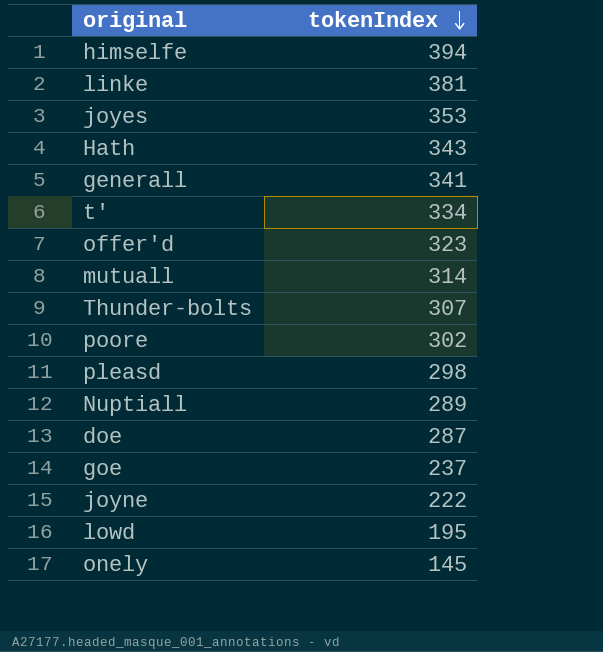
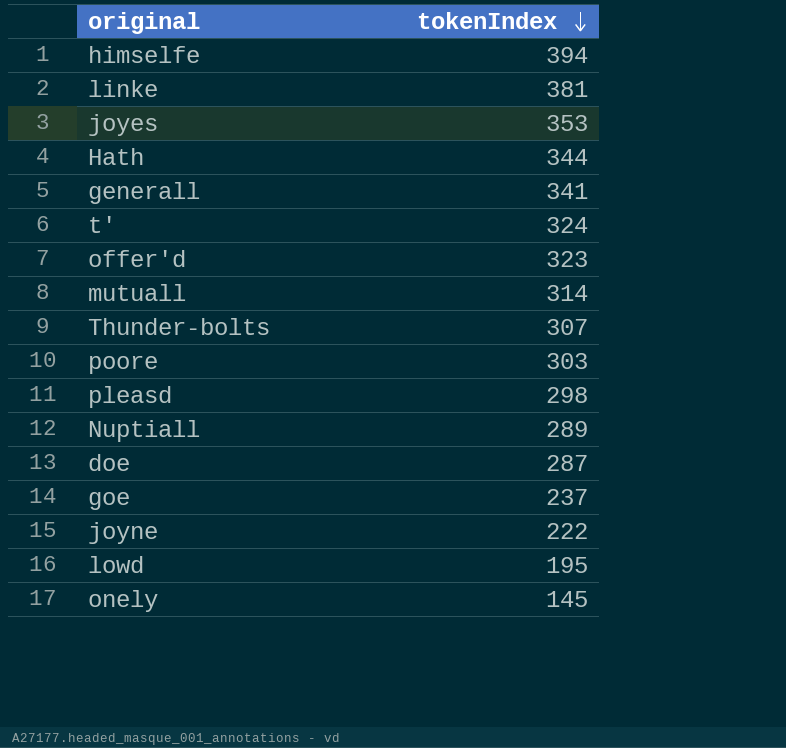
Hath | tokenIndex: 343 -> 344
t' | tokenIndex: 334 -> 324
poore | tokenIndex: 302 -> 303

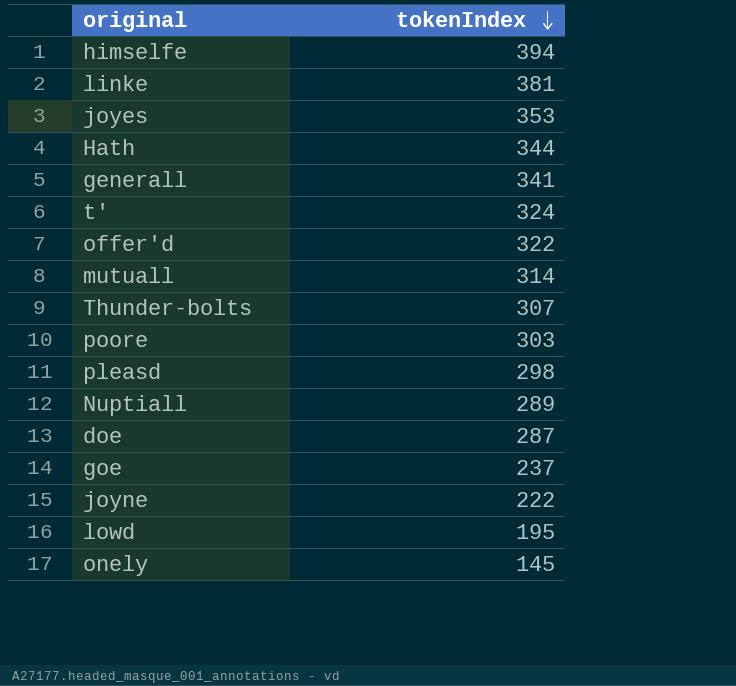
offer'd | tokenIndex: 323 -> 322

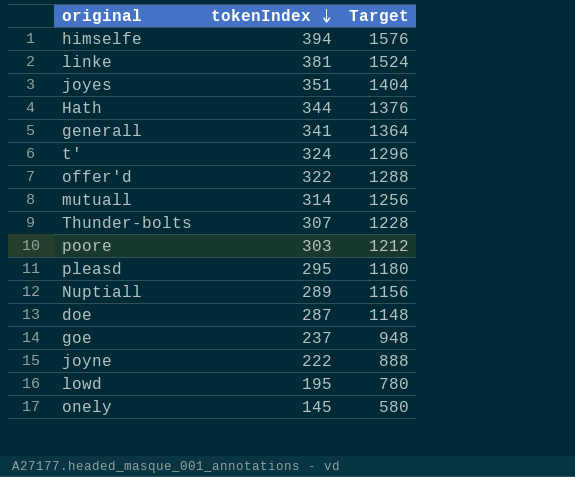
column Target | formula: none -> [tokenIndex] * 4
joyes | tokenIndex: 353 -> 351
pleasd | tokenIndex: 298 -> 295

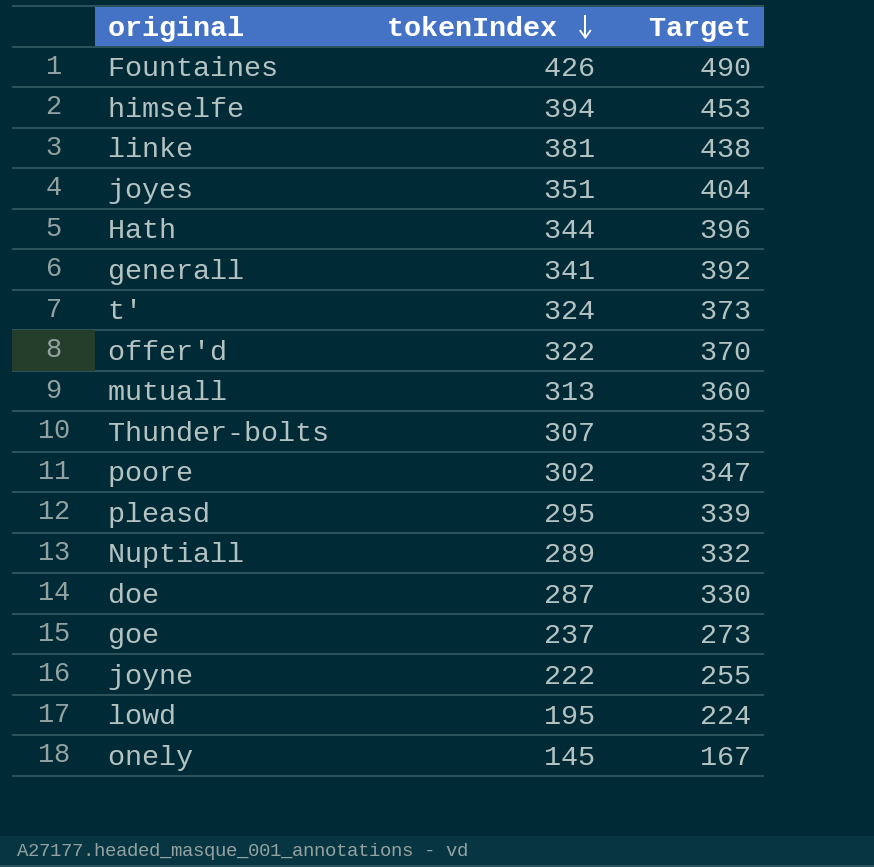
column Target | formula: [tokenIndex] * 4 -> [tokenIndex] * 1.15
row Fountaines: none -> 426 | 490
mutuall | tokenIndex: 314 -> 313
poore | tokenIndex: 303 -> 302

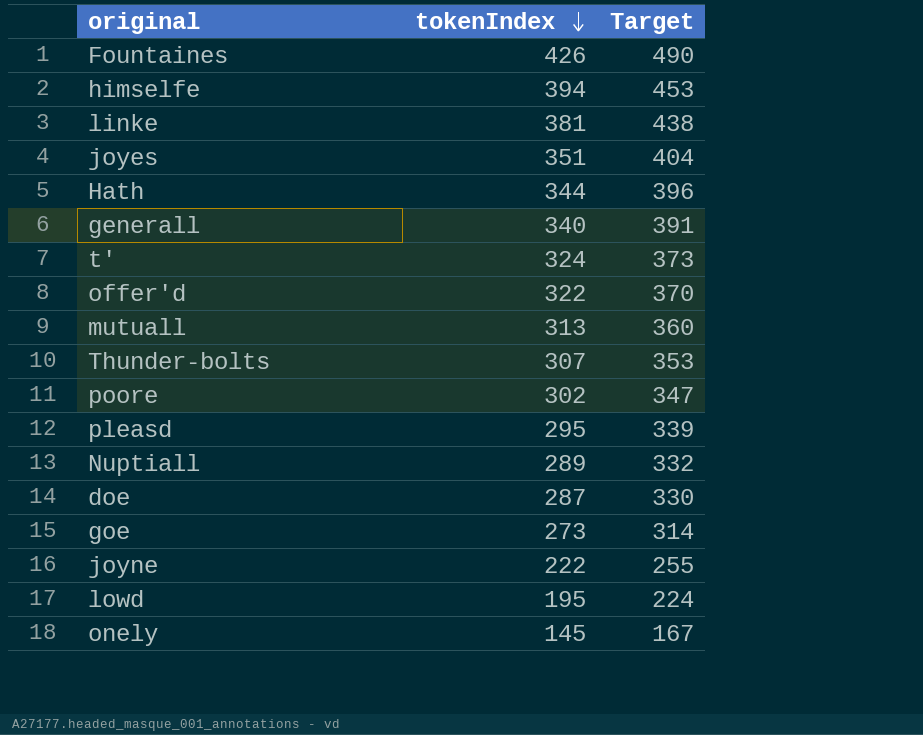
generall | tokenIndex: 341 -> 340
generall | Target: 392 -> 391
goe | tokenIndex: 237 -> 273
goe | Target: 273 -> 314

